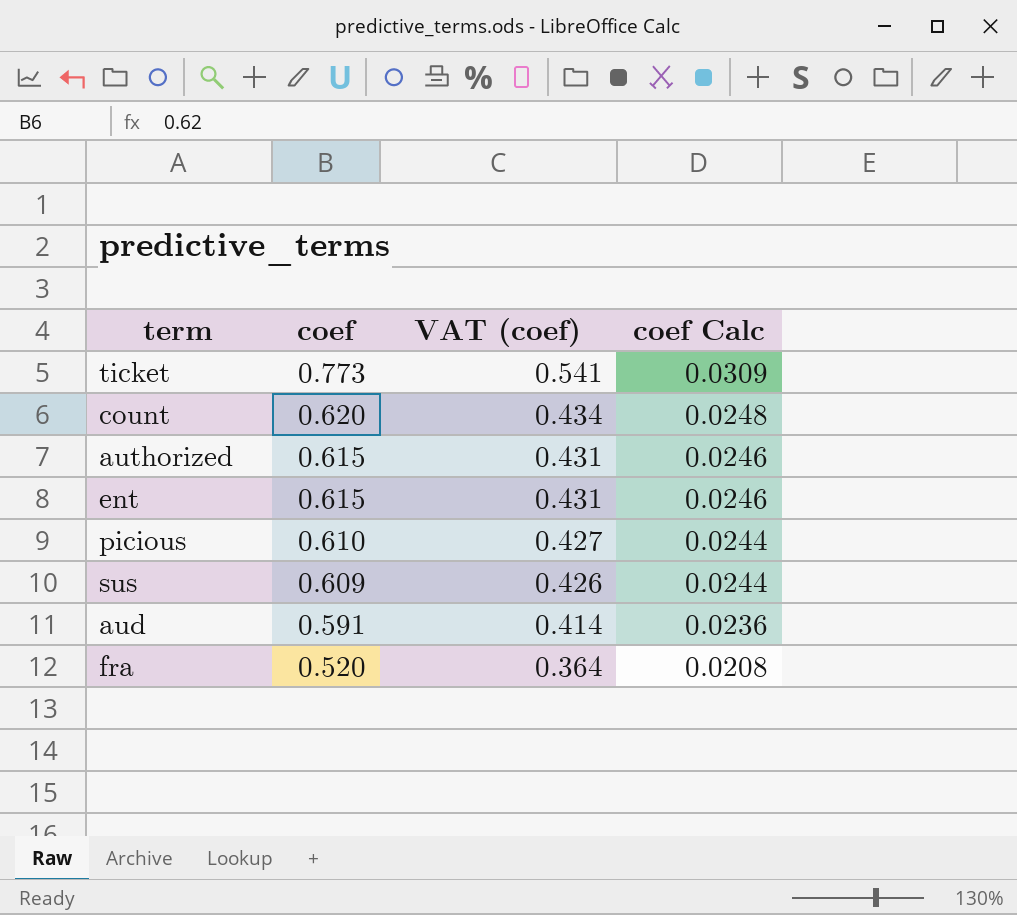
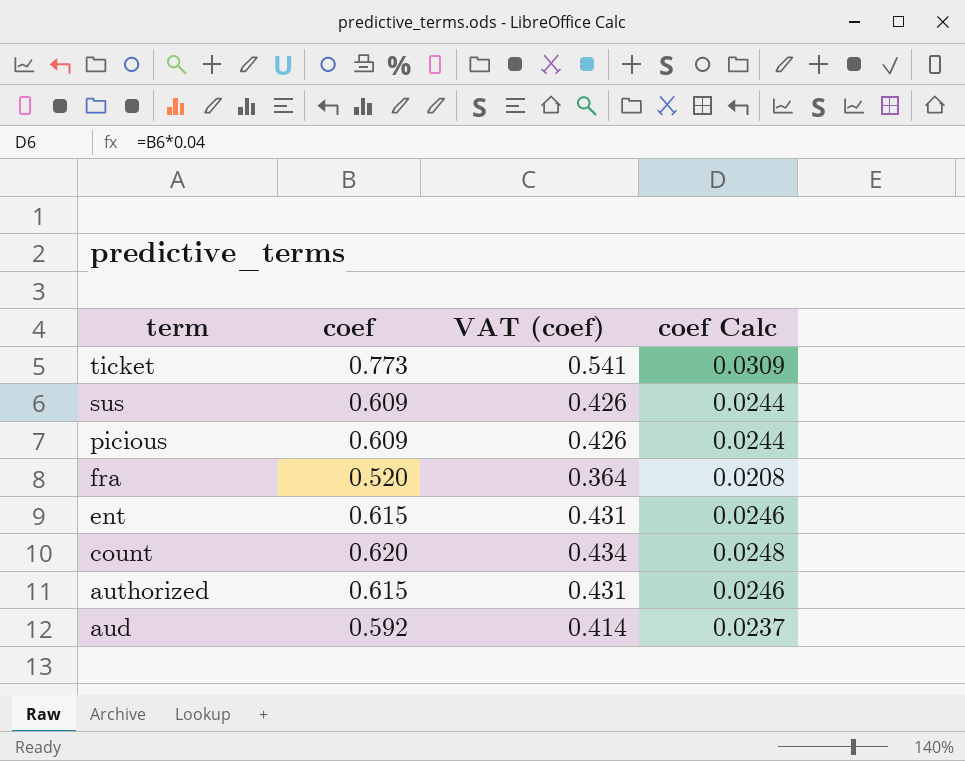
row order: coef descending -> term descending
picious | coef: 0.610 -> 0.609
picious | VAT (coef): 0.427 -> 0.426
aud | coef: 0.591 -> 0.592
aud | coef Calc: 0.0236 -> 0.0237

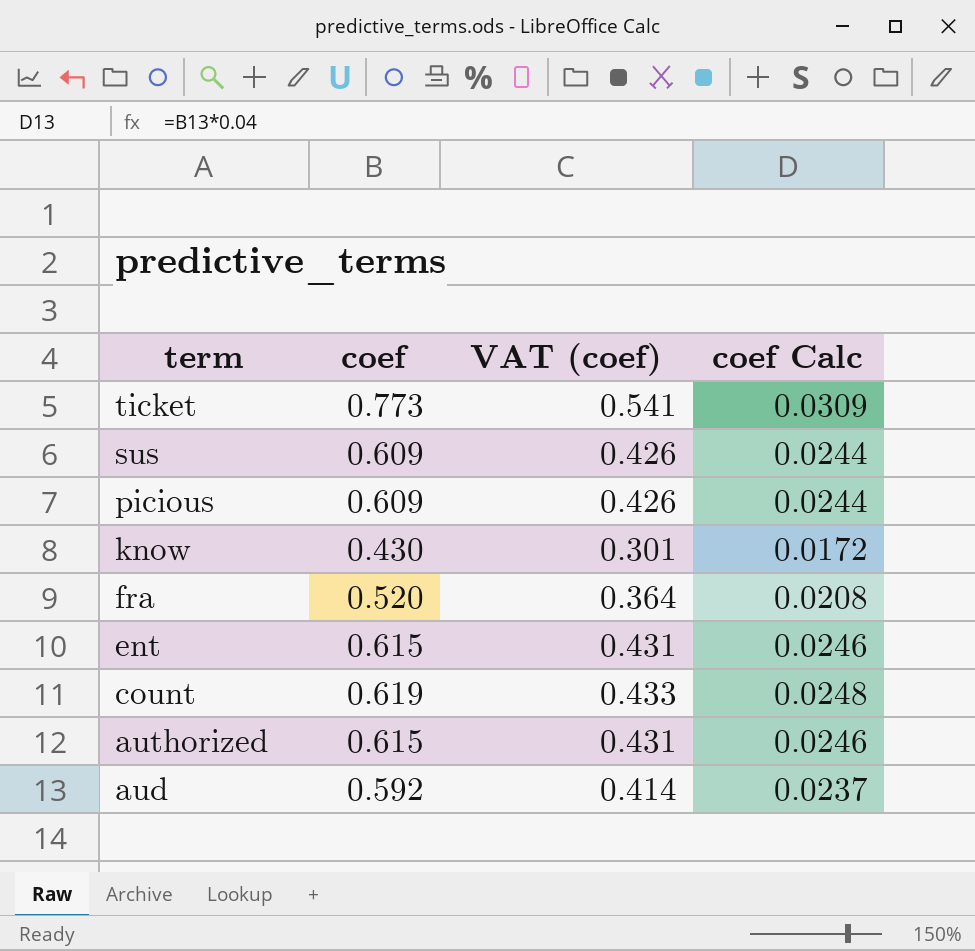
row know: none -> 0.430 | 0.301 | 0.0172
count | coef: 0.620 -> 0.619
count | VAT (coef): 0.434 -> 0.433

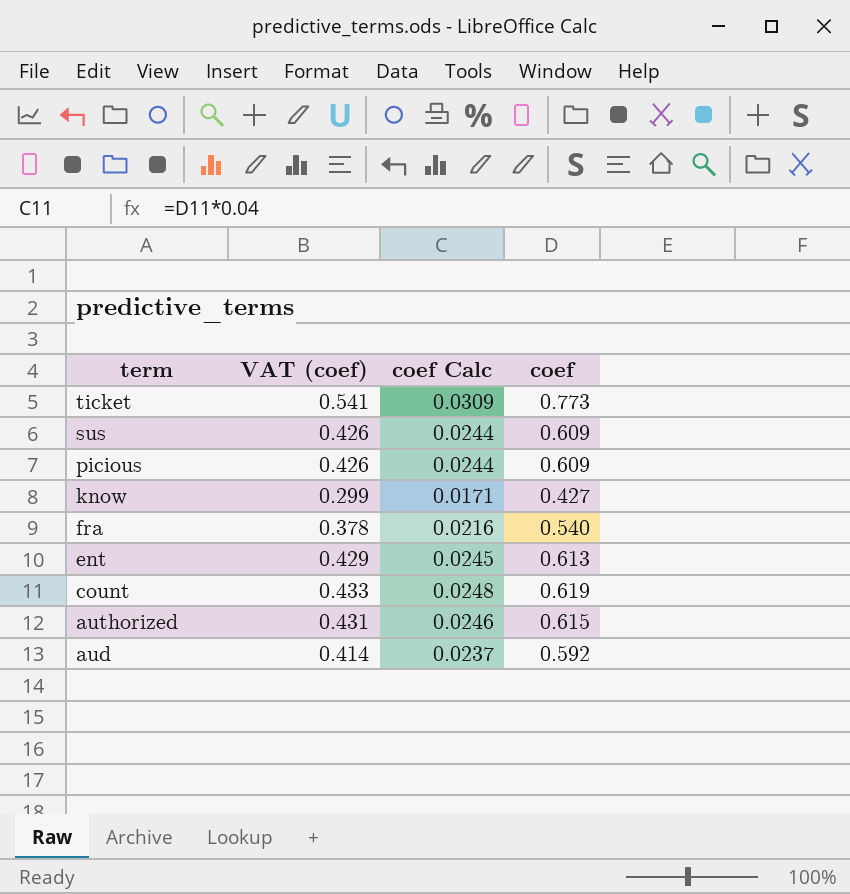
column coef | position: 2 -> 4
know | VAT (coef): 0.301 -> 0.299
know | coef Calc: 0.0172 -> 0.0171
know | coef: 0.430 -> 0.427
fra | VAT (coef): 0.364 -> 0.378
fra | coef Calc: 0.0208 -> 0.0216
fra | coef: 0.520 -> 0.540
ent | VAT (coef): 0.431 -> 0.429
ent | coef Calc: 0.0246 -> 0.0245
ent | coef: 0.615 -> 0.613

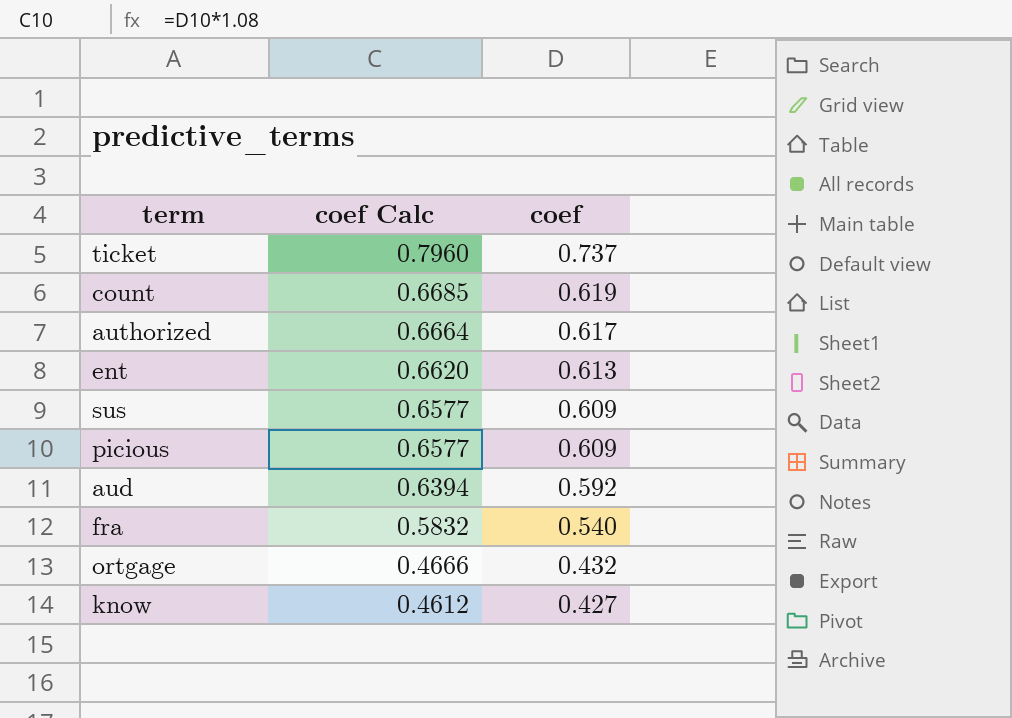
row order: term descending -> coef Calc descending
column VAT (coef) | formula: [coef] * 0.7 -> none
column coef Calc | formula: [coef] * 0.04 -> [coef] * 1.08
ticket | coef: 0.773 -> 0.737
authorized | coef: 0.615 -> 0.617
row ortgage: none -> 0.4666 | 0.432

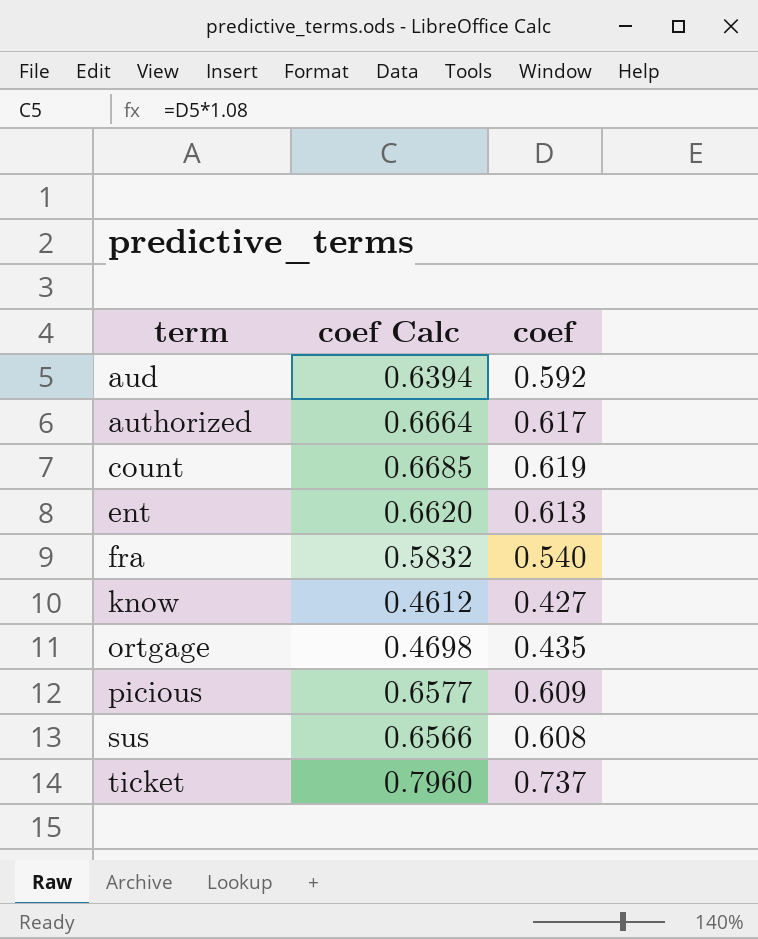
row order: coef Calc descending -> term ascending
ortgage | coef Calc: 0.4666 -> 0.4698
ortgage | coef: 0.432 -> 0.435
sus | coef Calc: 0.6577 -> 0.6566
sus | coef: 0.609 -> 0.608

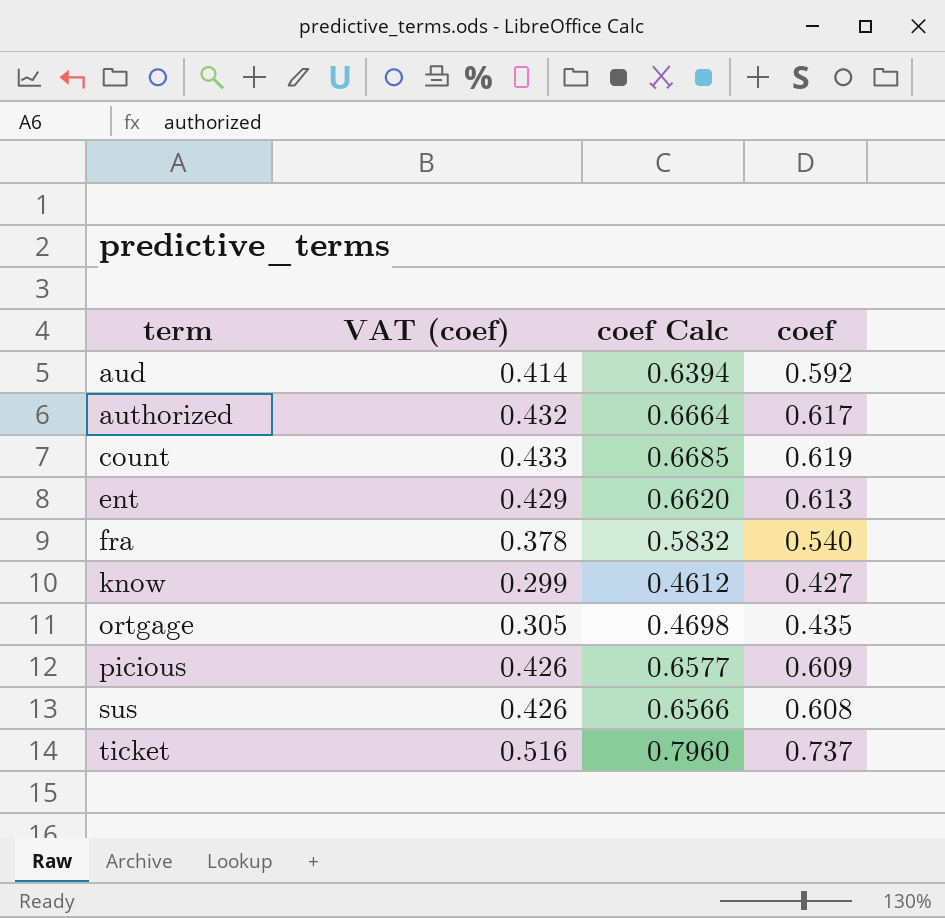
column VAT (coef) | formula: none -> [coef] * 0.7

